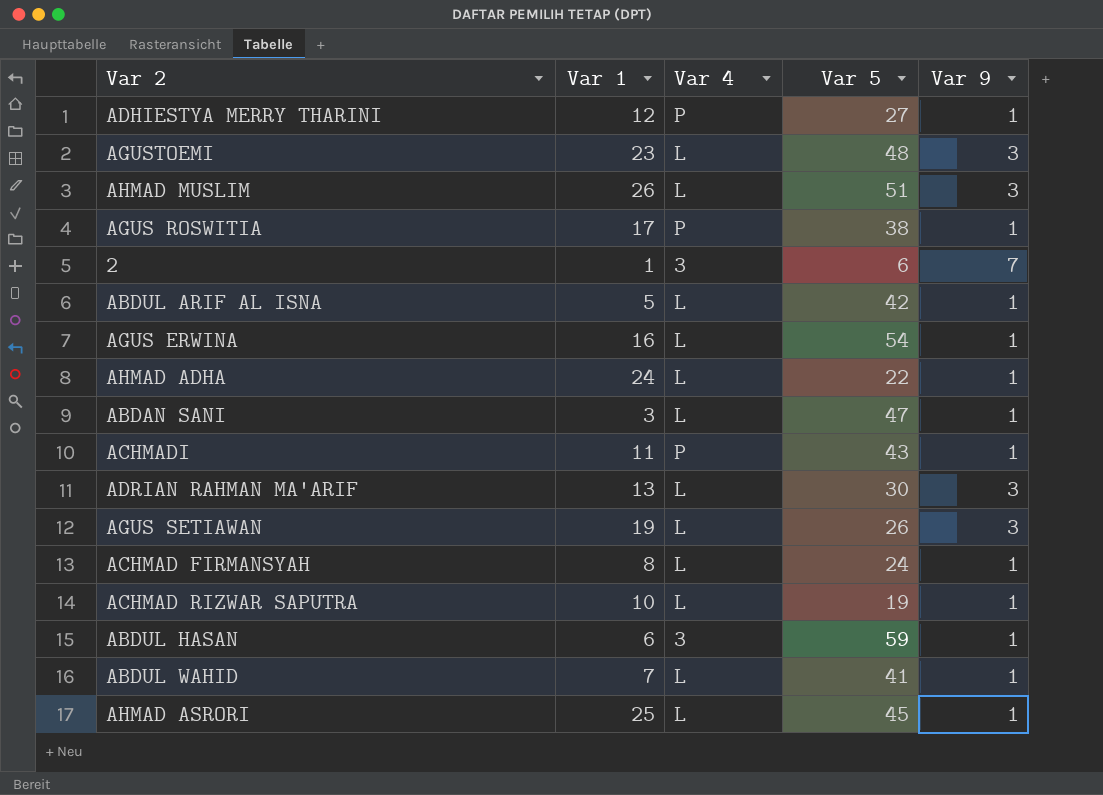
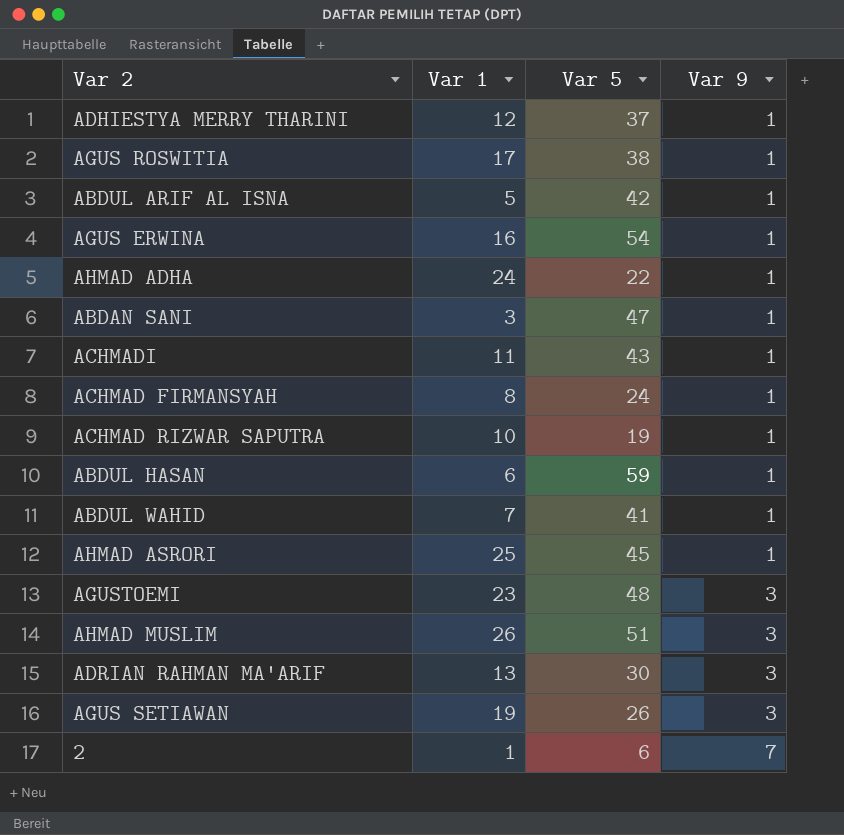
row order: none -> Var 9 ascending
column Var 4 | position: 3 -> none
ADHIESTYA MERRY THARINI | Var 5: 27 -> 37

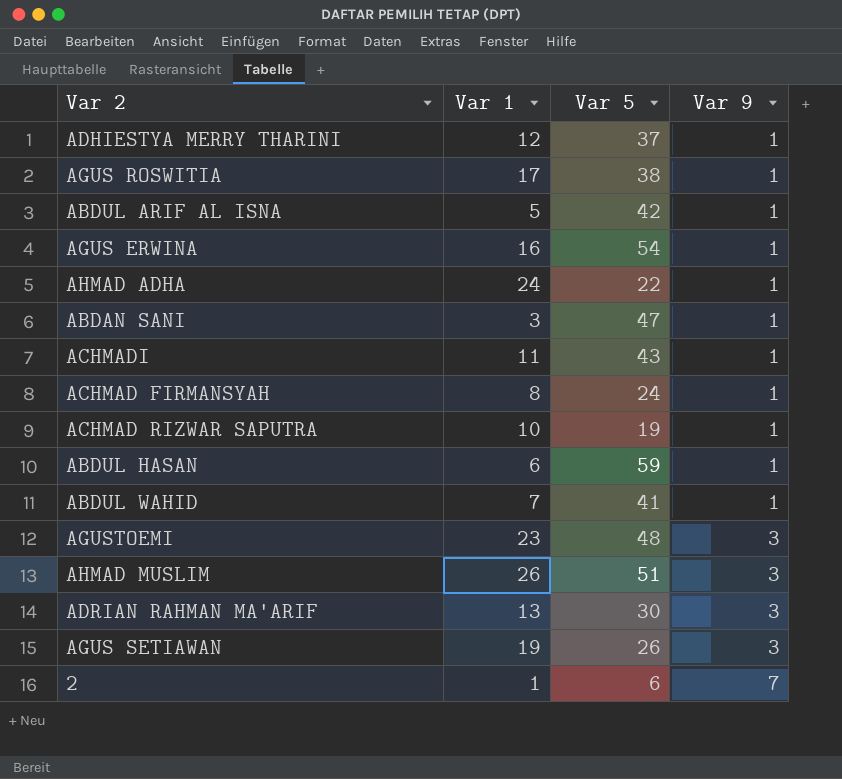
row AHMAD ASRORI: 25 | 45 | 1 -> none

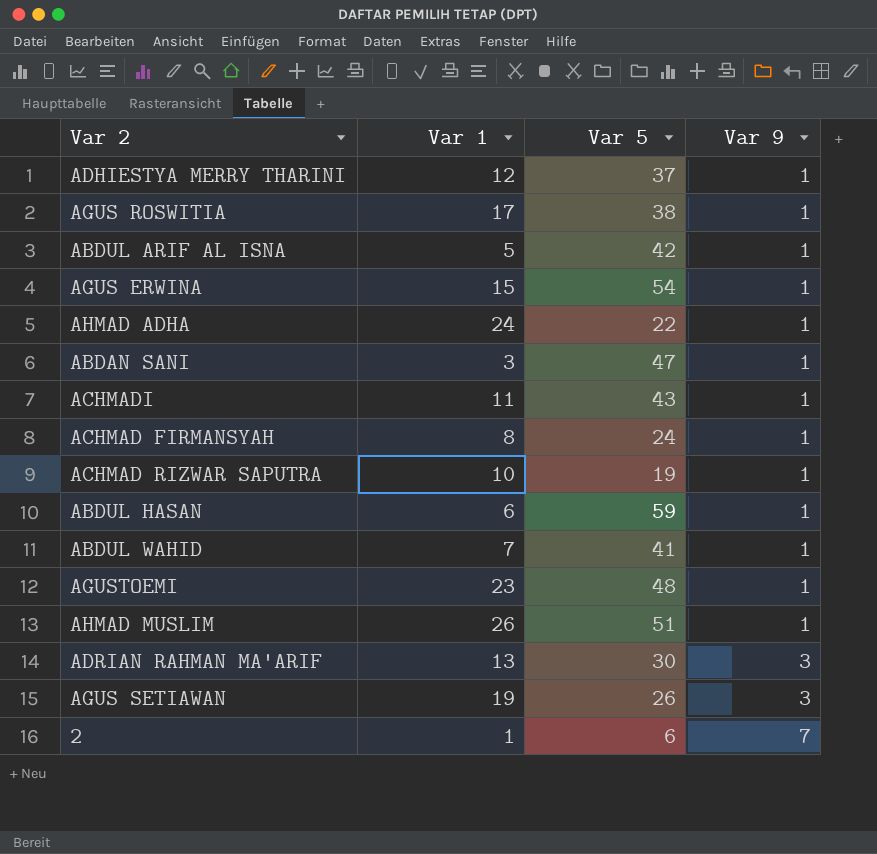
AGUS ERWINA | Var 1: 16 -> 15
AGUSTOEMI | Var 9: 3 -> 1
AHMAD MUSLIM | Var 9: 3 -> 1

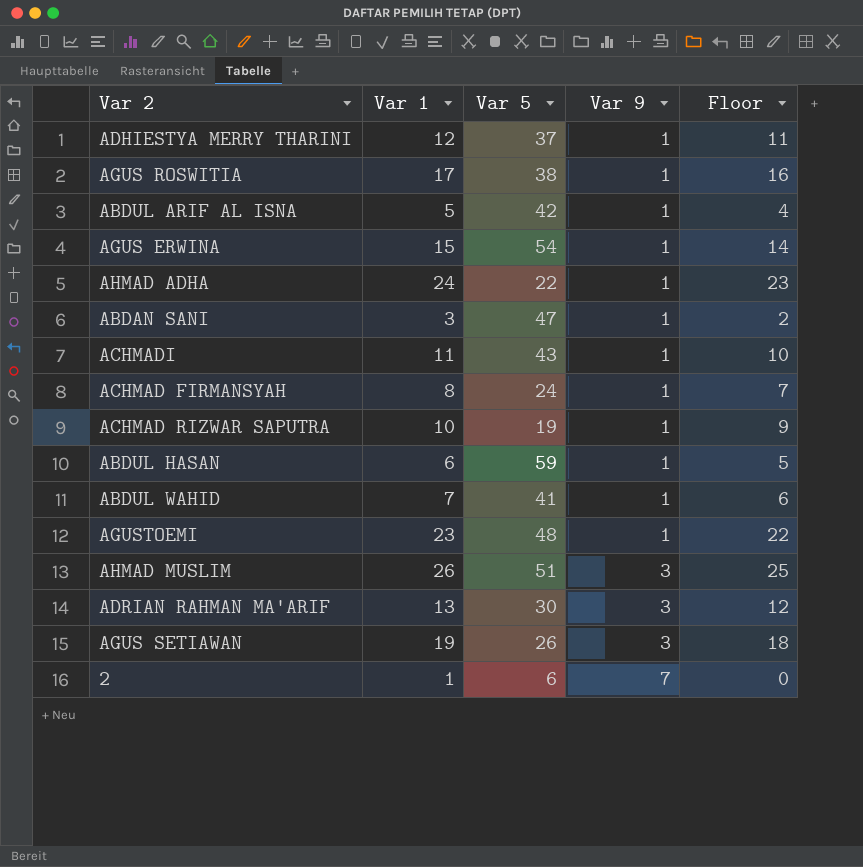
column Floor | formula: none -> [Var 1] - 1
AHMAD MUSLIM | Var 9: 1 -> 3

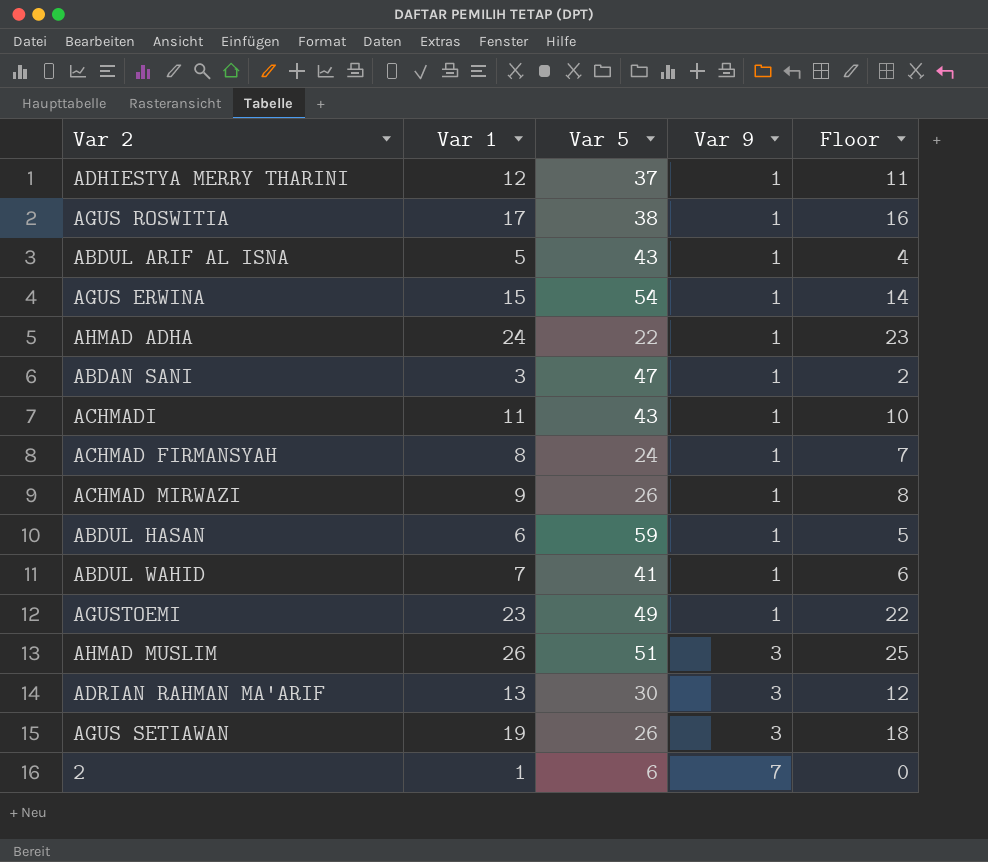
row ACHMAD RIZWAR SAPUTRA: 10 | 19 | 1 | 9 -> none
ABDUL ARIF AL ISNA | Var 5: 42 -> 43
row ACHMAD MIRWAZI: none -> 9 | 26 | 1 | 8
AGUSTOEMI | Var 5: 48 -> 49

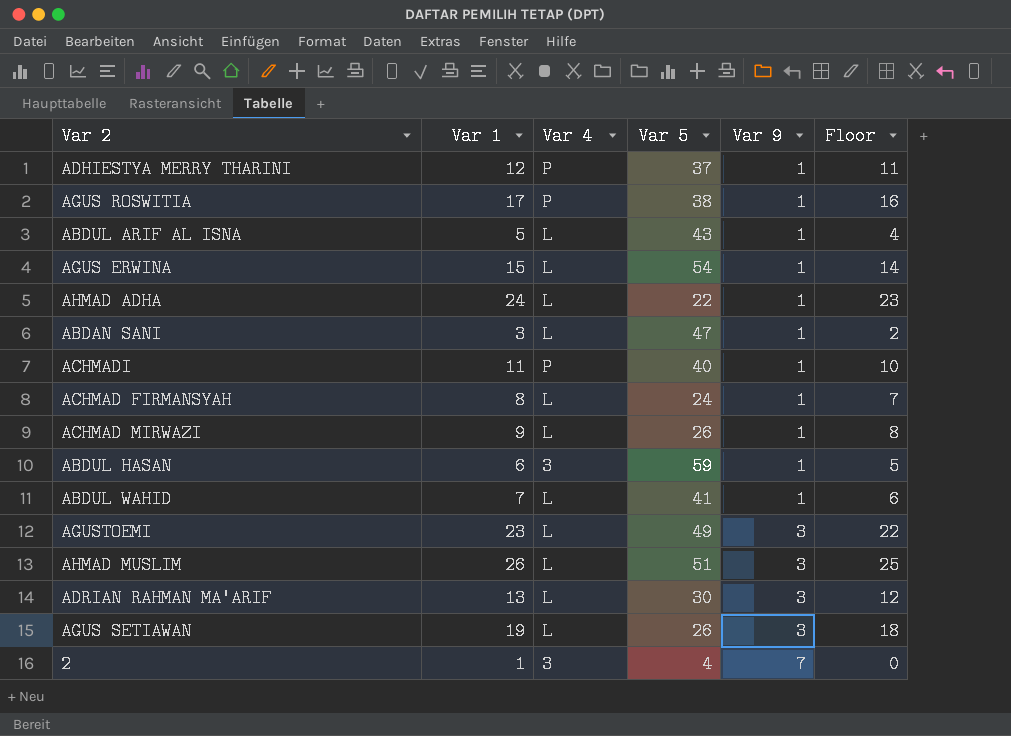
column Var 4 | position: none -> 3
ACHMADI | Var 5: 43 -> 40
AGUSTOEMI | Var 9: 1 -> 3
2 | Var 5: 6 -> 4

